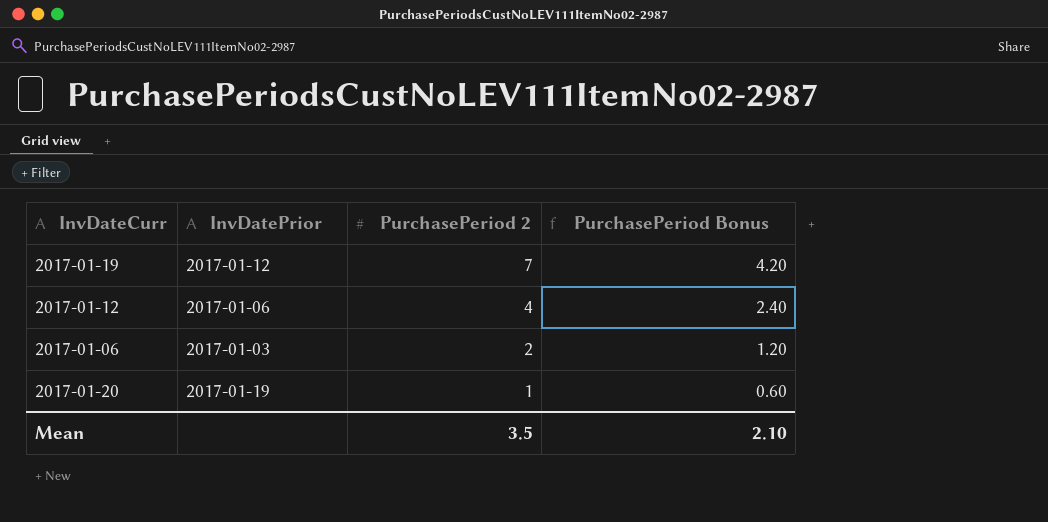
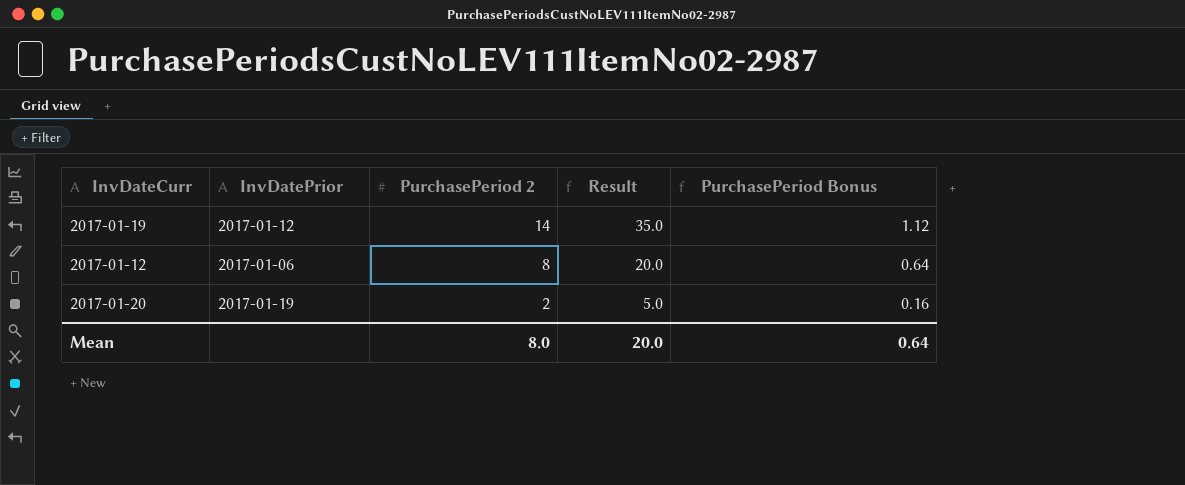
column Result | formula: none -> [PurchasePeriod 2] * 2.5
column PurchasePeriod Bonus | formula: [PurchasePeriod 2] * 0.6 -> [PurchasePeriod 2] * 0.08
row 2017-01-06: 2017-01-03 | 2 | 1.20 -> none
2017-01-19 | PurchasePeriod 2: 7 -> 14
2017-01-12 | PurchasePeriod 2: 4 -> 8
2017-01-20 | PurchasePeriod 2: 1 -> 2
Mean | PurchasePeriod 2: 3.5 -> 8.0
Mean | PurchasePeriod Bonus: 2.10 -> 0.64

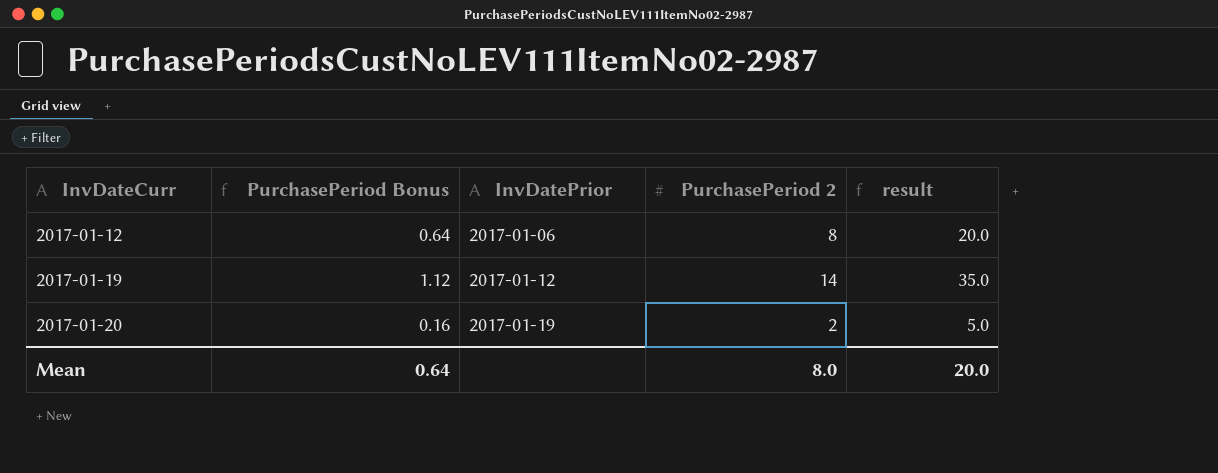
row order: PurchasePeriod 2 descending -> InvDateCurr ascending
column PurchasePeriod Bonus | position: 5 -> 2
column name: Result -> result

